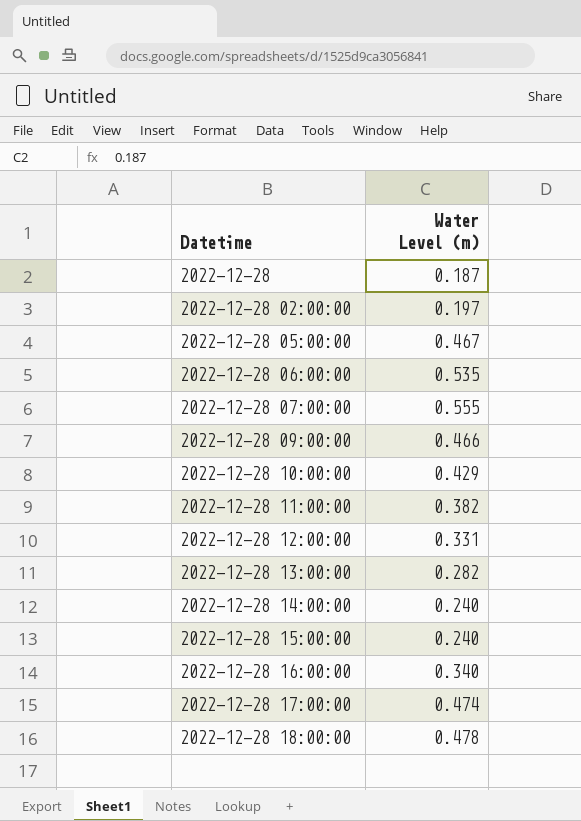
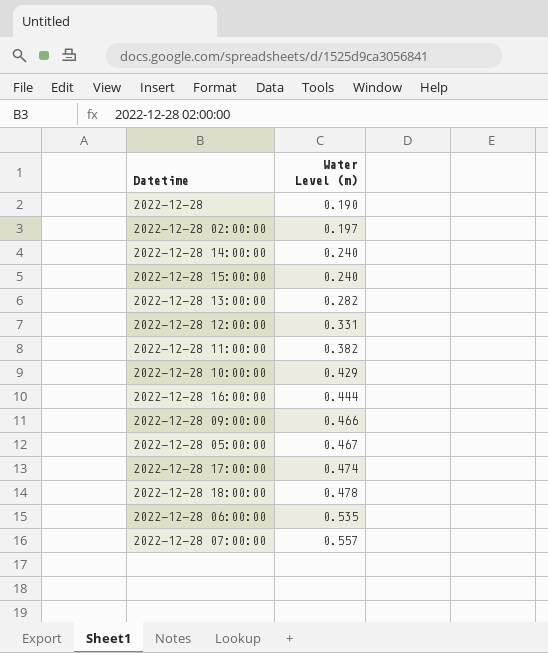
row order: Datetime ascending -> Water Level (m) ascending
2022-12-28 | Water Level (m): 0.187 -> 0.190
2022-12-28 16:00:00 | Water Level (m): 0.340 -> 0.444
2022-12-28 07:00:00 | Water Level (m): 0.555 -> 0.557

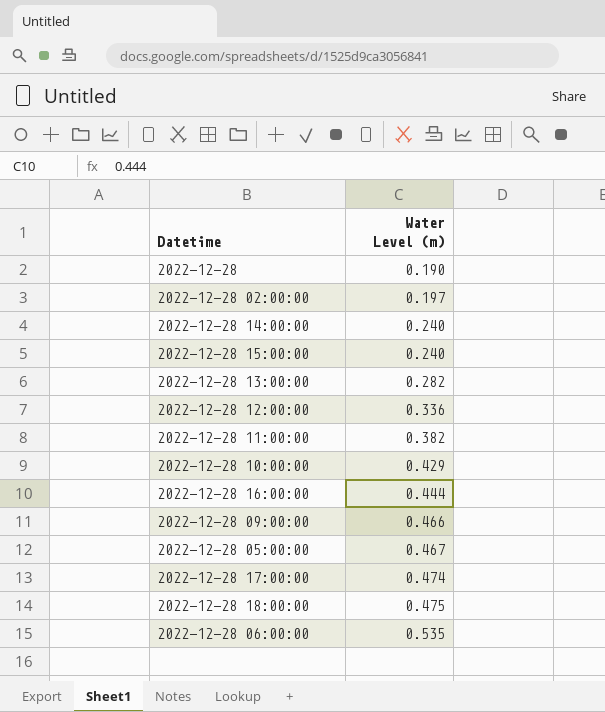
row 2022-12-28 07:00:00: 0.557 -> none
2022-12-28 12:00:00 | Water Level (m): 0.331 -> 0.336
2022-12-28 18:00:00 | Water Level (m): 0.478 -> 0.475

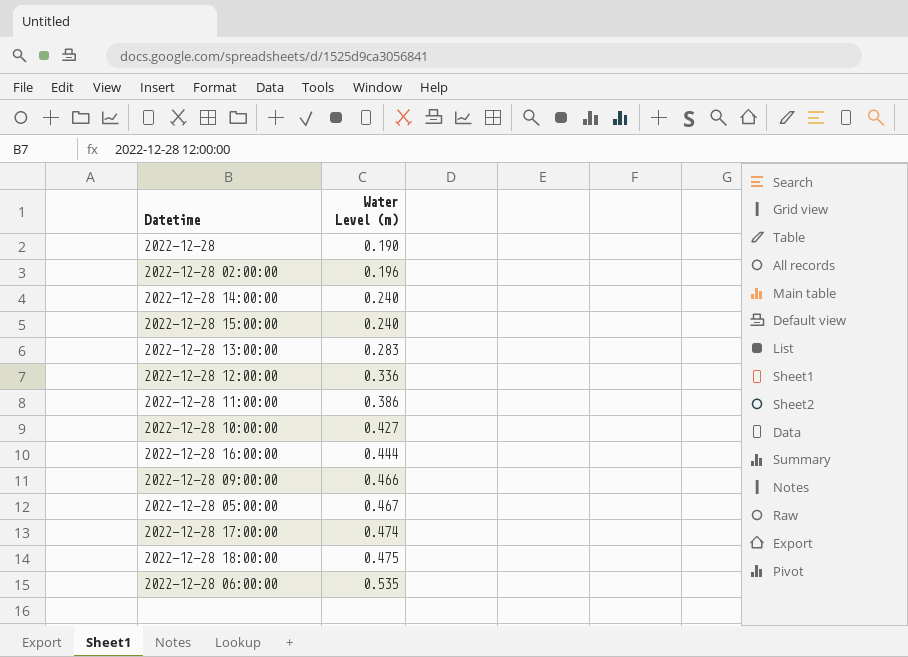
2022-12-28 02:00:00 | Water Level (m): 0.197 -> 0.196
2022-12-28 13:00:00 | Water Level (m): 0.282 -> 0.283
2022-12-28 11:00:00 | Water Level (m): 0.382 -> 0.386
2022-12-28 10:00:00 | Water Level (m): 0.429 -> 0.427

